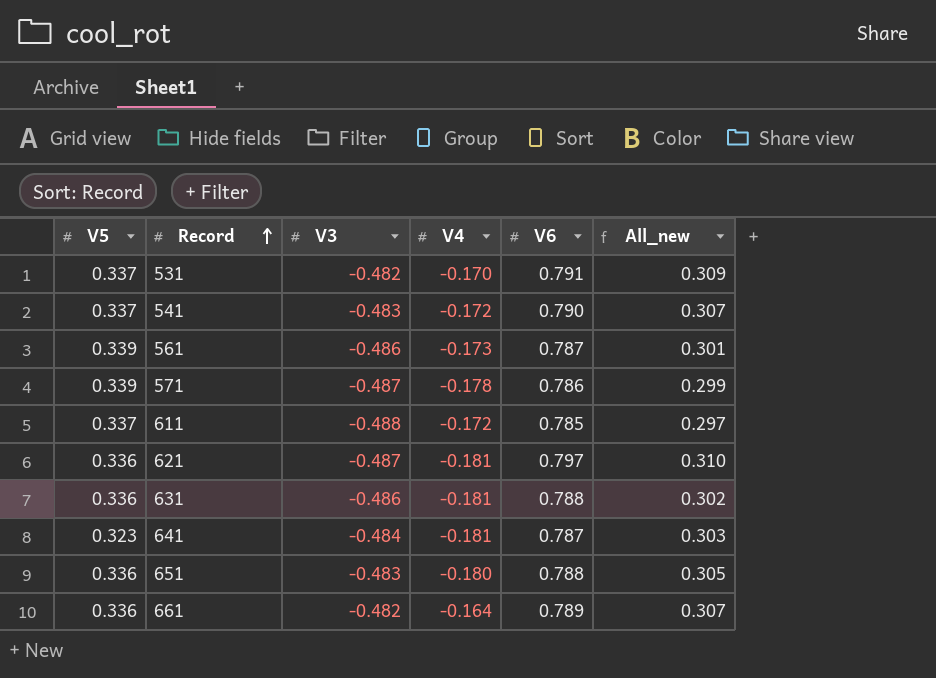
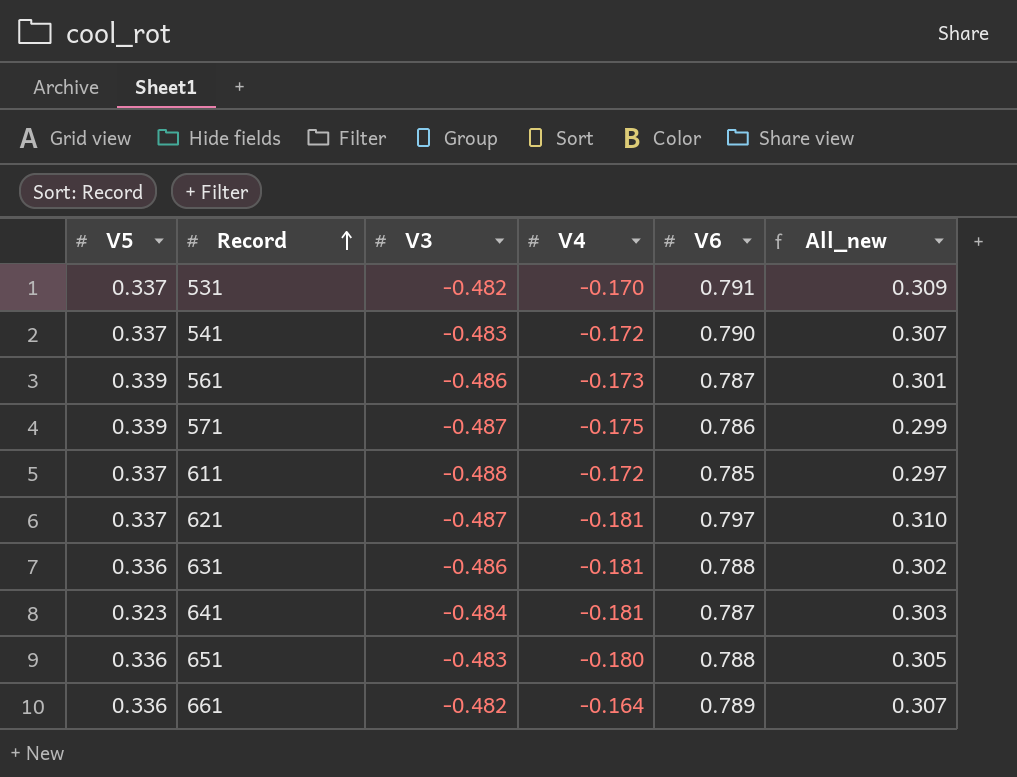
571 | V4: -0.178 -> -0.175
621 | V5: 0.336 -> 0.337

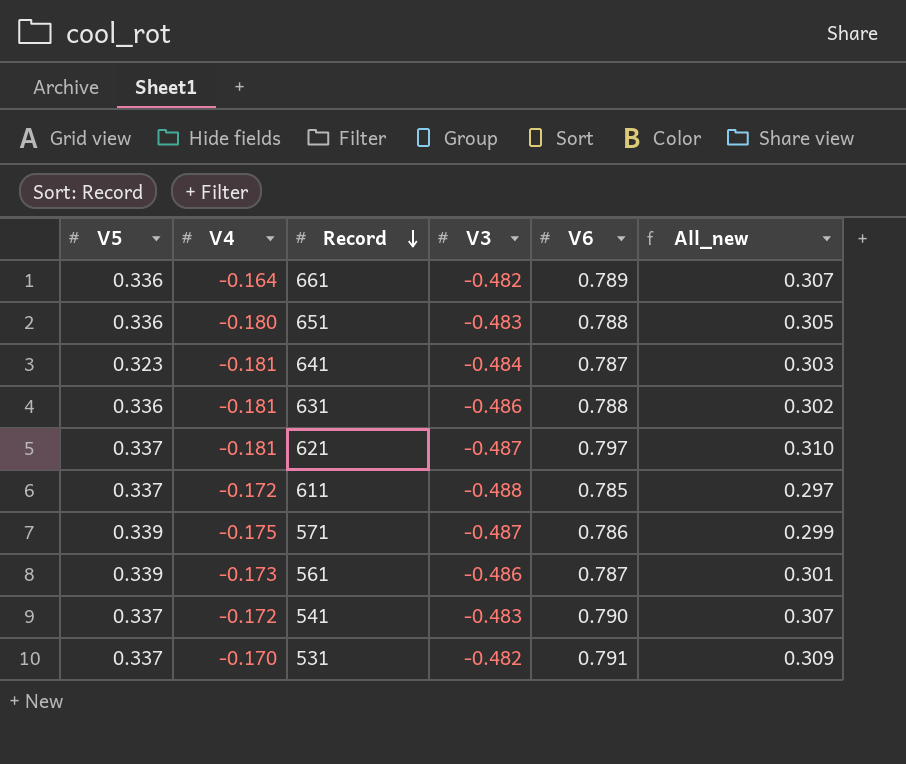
row order: Record ascending -> Record descending
column V4 | position: 4 -> 2

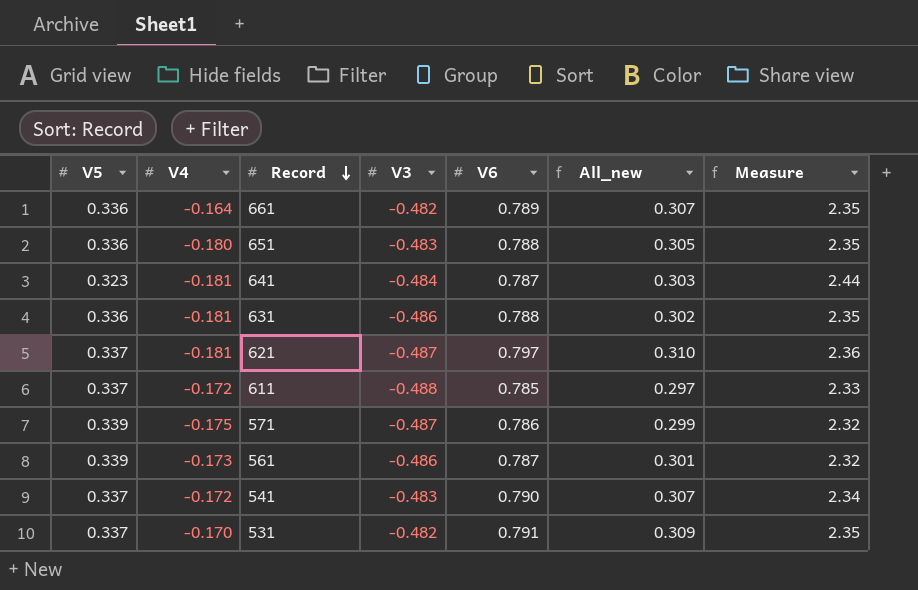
column Measure | formula: none -> [V6] / [V5]

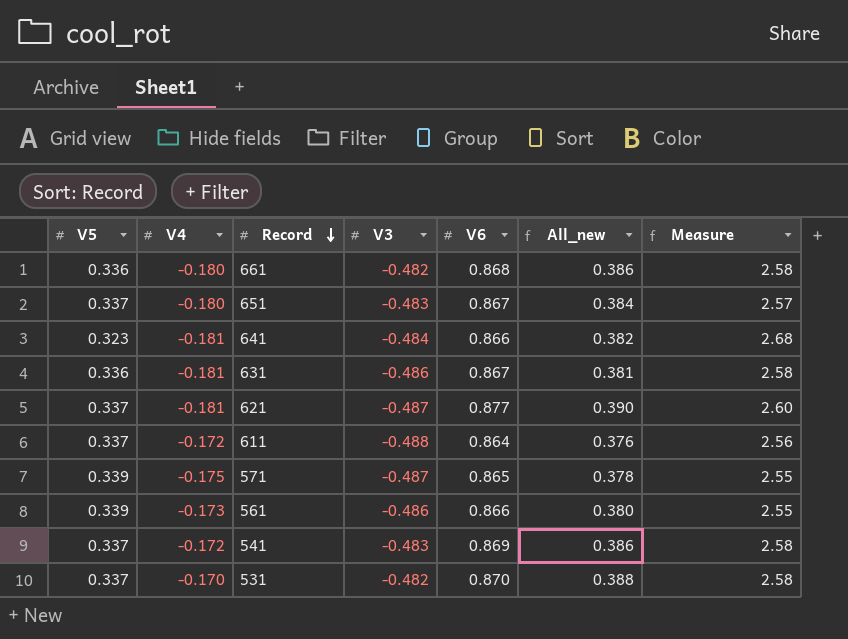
661 | V4: -0.164 -> -0.180
661 | V6: 0.789 -> 0.868
661 | All_new: 0.307 -> 0.386
661 | Measure: 2.35 -> 2.58
651 | V5: 0.336 -> 0.337
651 | V6: 0.788 -> 0.867
651 | All_new: 0.305 -> 0.384
651 | Measure: 2.35 -> 2.57
641 | V6: 0.787 -> 0.866
641 | All_new: 0.303 -> 0.382
641 | Measure: 2.44 -> 2.68
631 | V6: 0.788 -> 0.867
631 | All_new: 0.302 -> 0.381
631 | Measure: 2.35 -> 2.58
621 | V6: 0.797 -> 0.877
621 | All_new: 0.310 -> 0.390
621 | Measure: 2.36 -> 2.60
611 | V6: 0.785 -> 0.864
611 | All_new: 0.297 -> 0.376
611 | Measure: 2.33 -> 2.56
571 | V6: 0.786 -> 0.865
571 | All_new: 0.299 -> 0.378
571 | Measure: 2.32 -> 2.55
561 | V6: 0.787 -> 0.866
561 | All_new: 0.301 -> 0.380
561 | Measure: 2.32 -> 2.55
541 | V6: 0.790 -> 0.869
541 | All_new: 0.307 -> 0.386
541 | Measure: 2.34 -> 2.58
531 | V6: 0.791 -> 0.870
531 | All_new: 0.309 -> 0.388
531 | Measure: 2.35 -> 2.58

